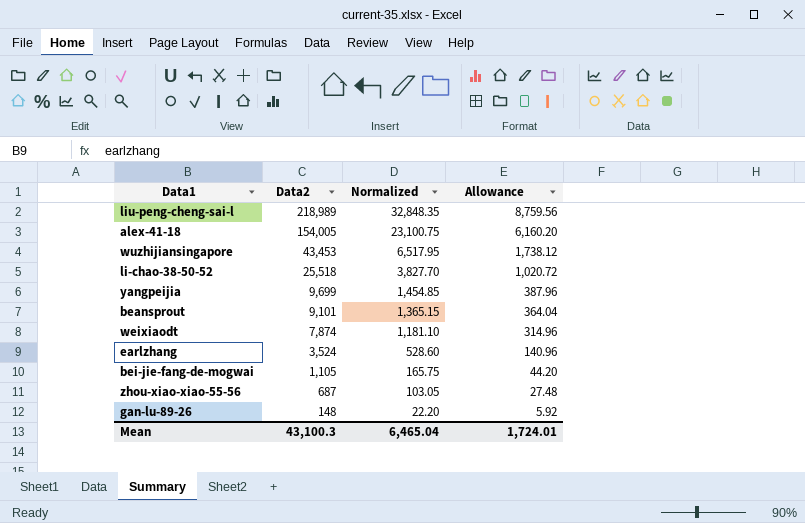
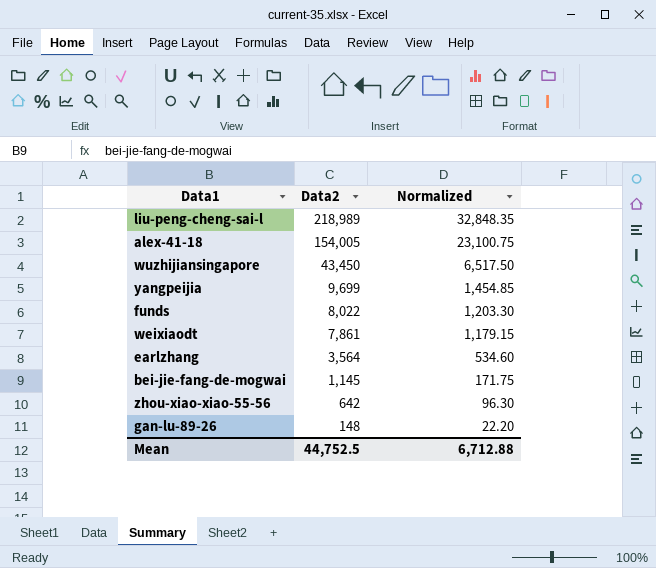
column Allowance | formula: [Data2] * 0.04 -> none
row li-chao-38-50-52: 25,518 | 3,827.70 | 1,020.72 -> none
row beansprout: 9,101 | 1,365.15 | 364.04 -> none
wuzhijiansingapore | Data2: 43,453 -> 43,450
wuzhijiansingapore | Normalized: 6,517.95 -> 6,517.50
row funds: none -> 8,022 | 1,203.30
weixiaodt | Data2: 7,874 -> 7,861
weixiaodt | Normalized: 1,181.10 -> 1,179.15
earlzhang | Data2: 3,524 -> 3,564
earlzhang | Normalized: 528.60 -> 534.60
bei-jie-fang-de-mogwai | Data2: 1,105 -> 1,145
bei-jie-fang-de-mogwai | Normalized: 165.75 -> 171.75
zhou-xiao-xiao-55-56 | Data2: 687 -> 642
zhou-xiao-xiao-55-56 | Normalized: 103.05 -> 96.30
Mean | Data2: 43,100.3 -> 44,752.5
Mean | Normalized: 6,465.04 -> 6,712.88

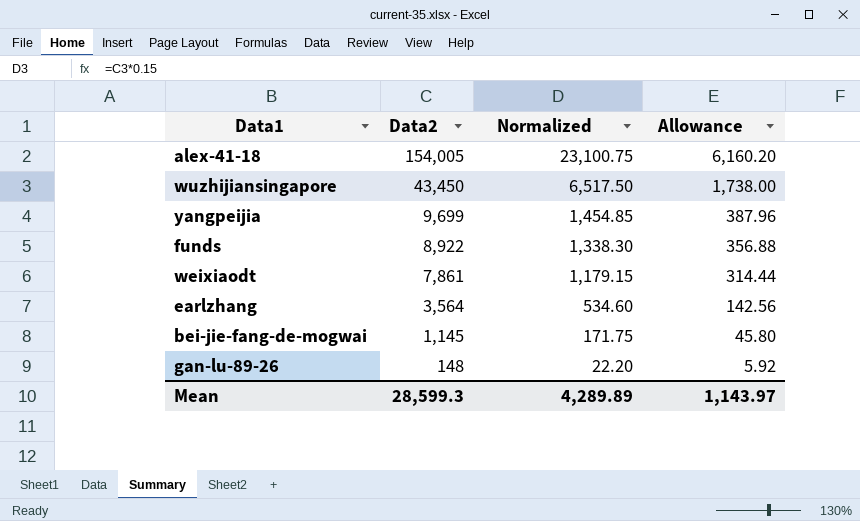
column Allowance | formula: none -> [Data2] * 0.04
row liu-peng-cheng-sai-l: 218,989 | 32,848.35 -> none
row zhou-xiao-xiao-55-56: 642 | 96.30 -> none
funds | Data2: 8,022 -> 8,922
funds | Normalized: 1,203.30 -> 1,338.30
Mean | Data2: 44,752.5 -> 28,599.3
Mean | Normalized: 6,712.88 -> 4,289.89

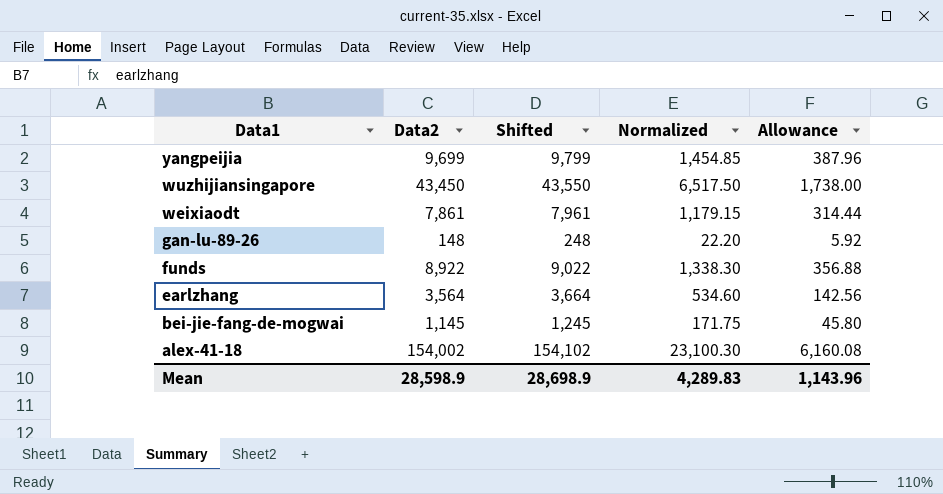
row order: Data2 descending -> Data1 descending
column Shifted | formula: none -> [Data2] + 100
alex-41-18 | Data2: 154,005 -> 154,002
alex-41-18 | Normalized: 23,100.75 -> 23,100.30
alex-41-18 | Allowance: 6,160.20 -> 6,160.08
Mean | Data2: 28,599.3 -> 28,598.9
Mean | Normalized: 4,289.89 -> 4,289.83
Mean | Allowance: 1,143.97 -> 1,143.96

